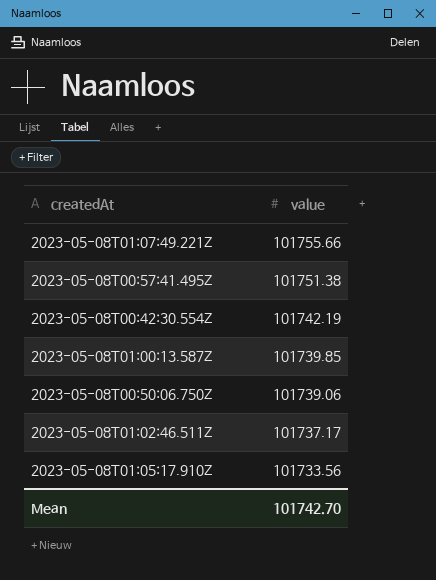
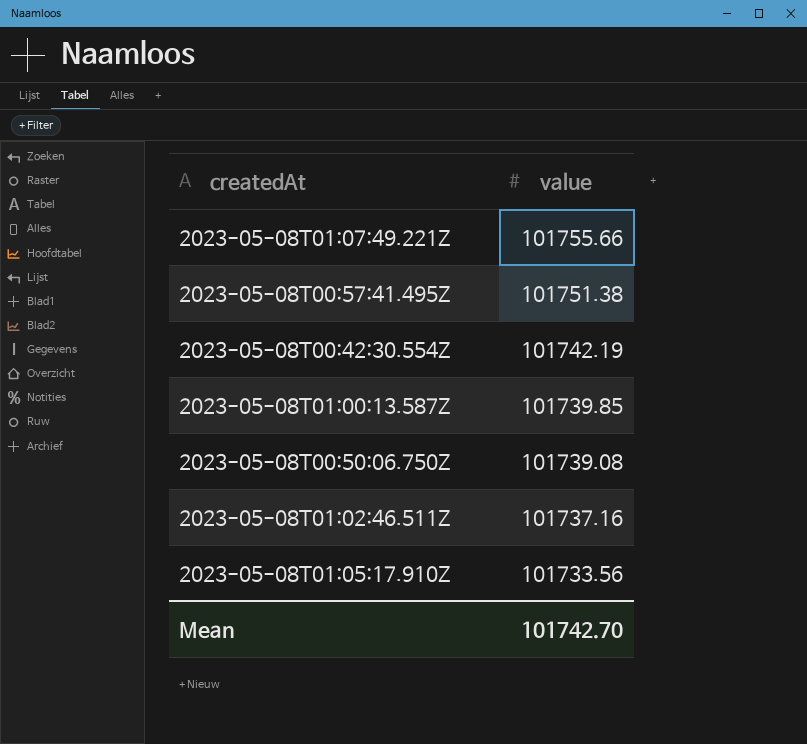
2023-05-08T00:50:06.750Z | value: 101739.06 -> 101739.08
2023-05-08T01:02:46.511Z | value: 101737.17 -> 101737.16

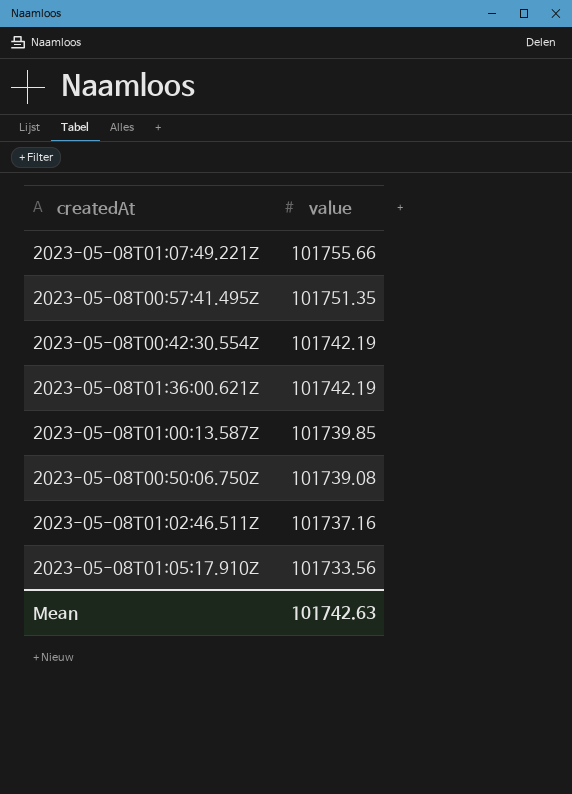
2023-05-08T00:57:41.495Z | value: 101751.38 -> 101751.35
row 2023-05-08T01:36:00.621Z: none -> 101742.19
Mean | value: 101742.70 -> 101742.63

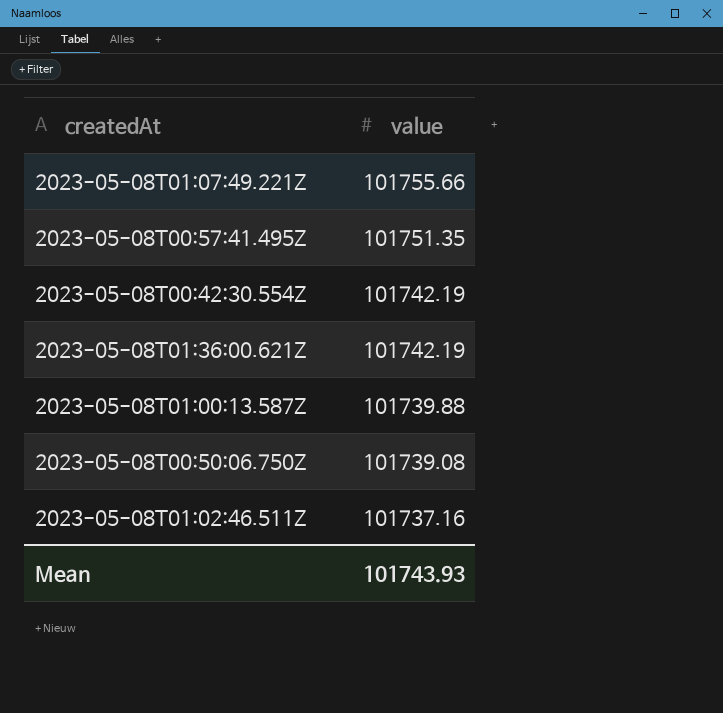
row 2023-05-08T01:05:17.910Z: 101733.56 -> none
2023-05-08T01:00:13.587Z | value: 101739.85 -> 101739.88
Mean | value: 101742.63 -> 101743.93

